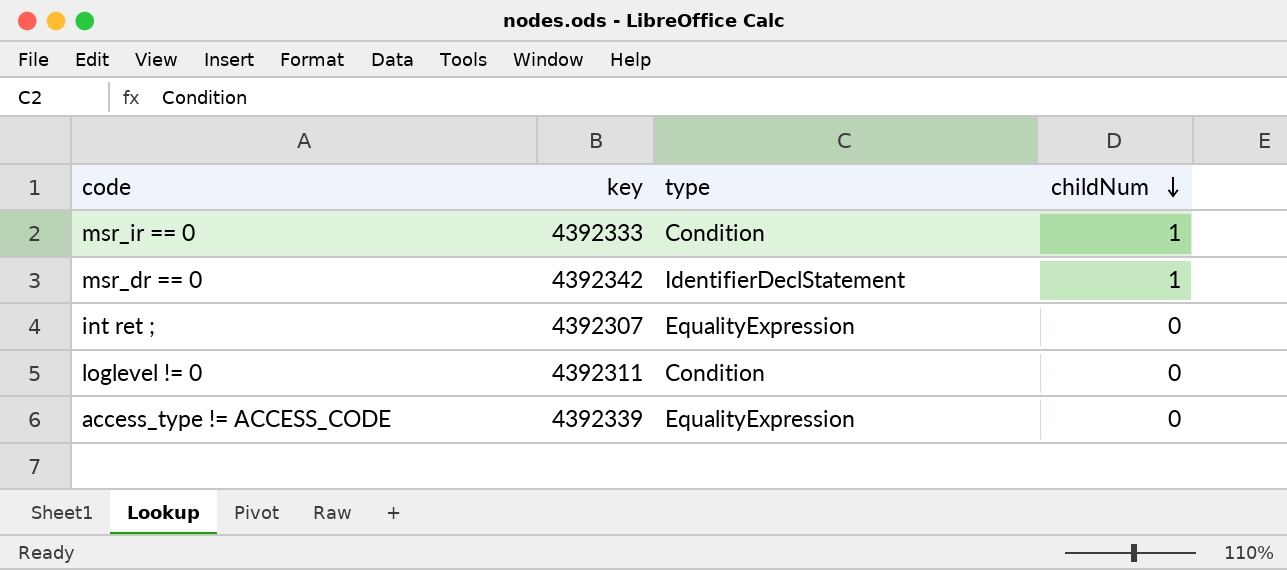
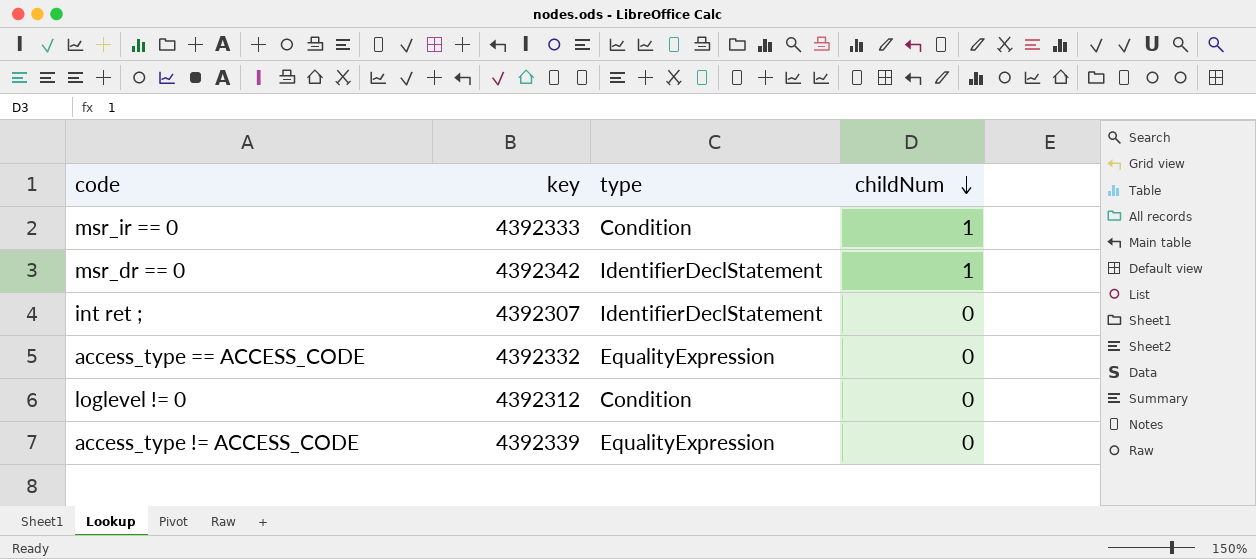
int ret ; | type: EqualityExpression -> IdentifierDeclStatement
row access_type == ACCESS_CODE: none -> 4392332 | EqualityExpression | 0
loglevel != 0 | key: 4392311 -> 4392312

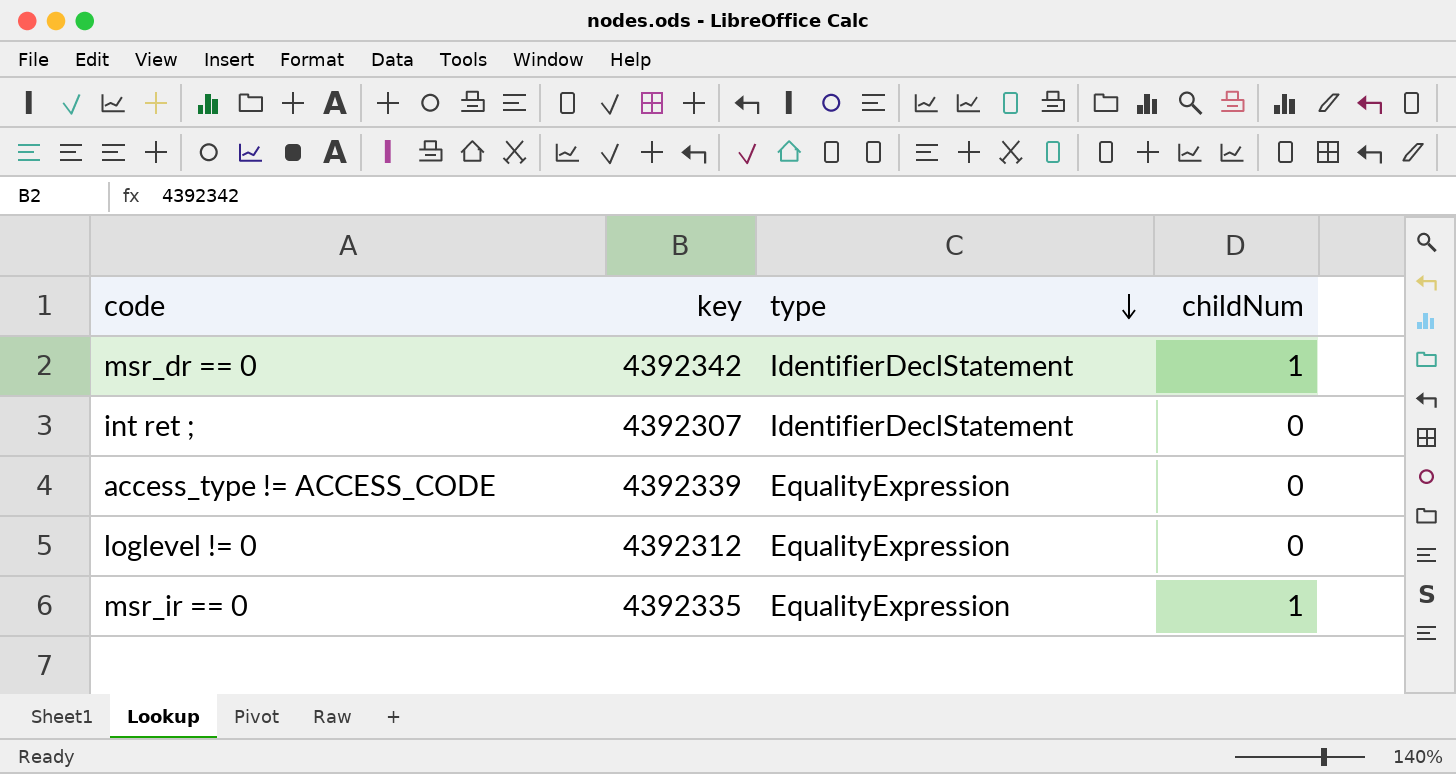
row order: childNum descending -> type descending
row access_type == ACCESS_CODE: 4392332 | EqualityExpression | 0 -> none
loglevel != 0 | type: Condition -> EqualityExpression
msr_ir == 0 | key: 4392333 -> 4392335
msr_ir == 0 | type: Condition -> EqualityExpression

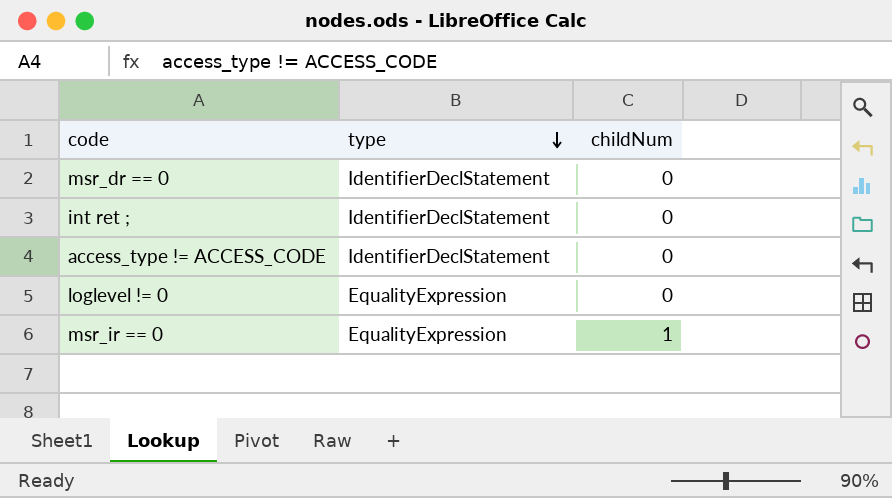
column key | position: 2 -> none
msr_dr == 0 | childNum: 1 -> 0
access_type != ACCESS_CODE | type: EqualityExpression -> IdentifierDeclStatement

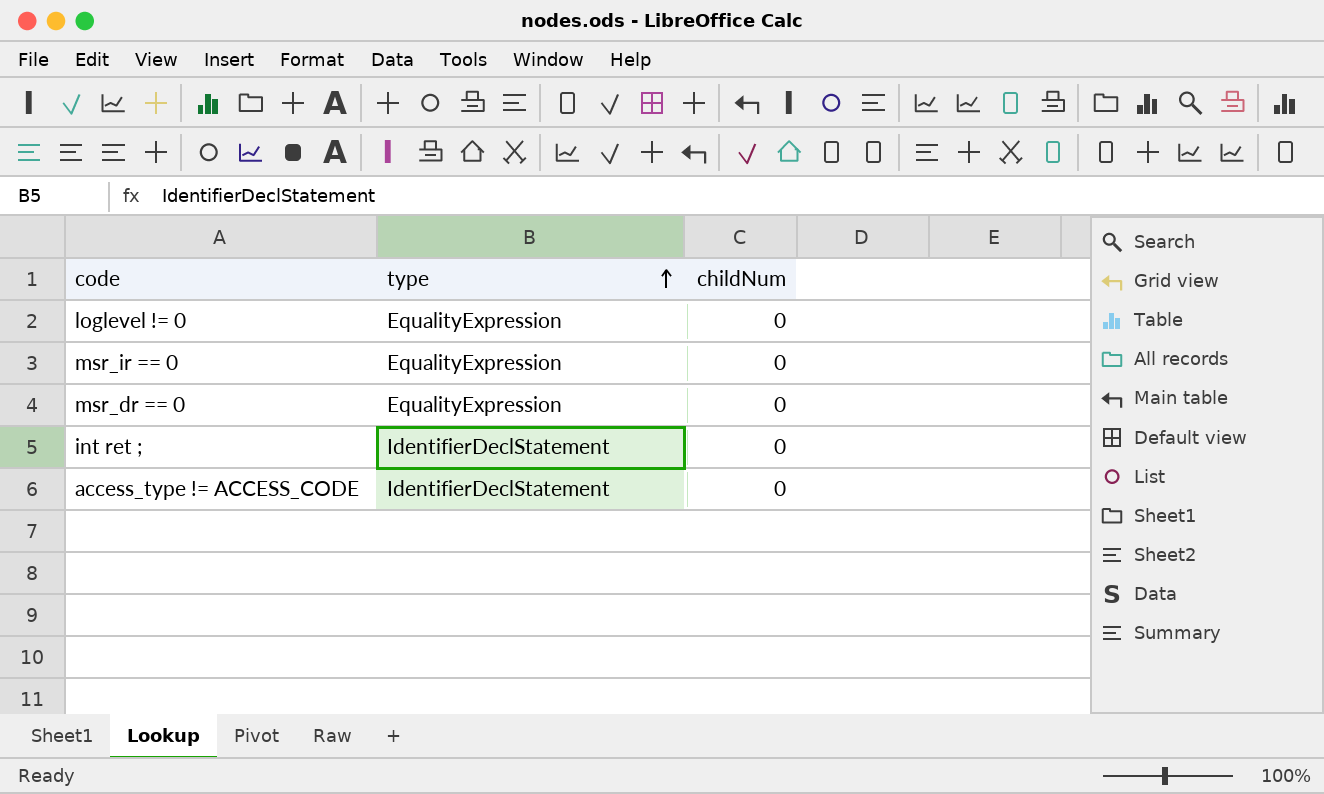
row order: type descending -> type ascending
msr_ir == 0 | childNum: 1 -> 0
msr_dr == 0 | type: IdentifierDeclStatement -> EqualityExpression

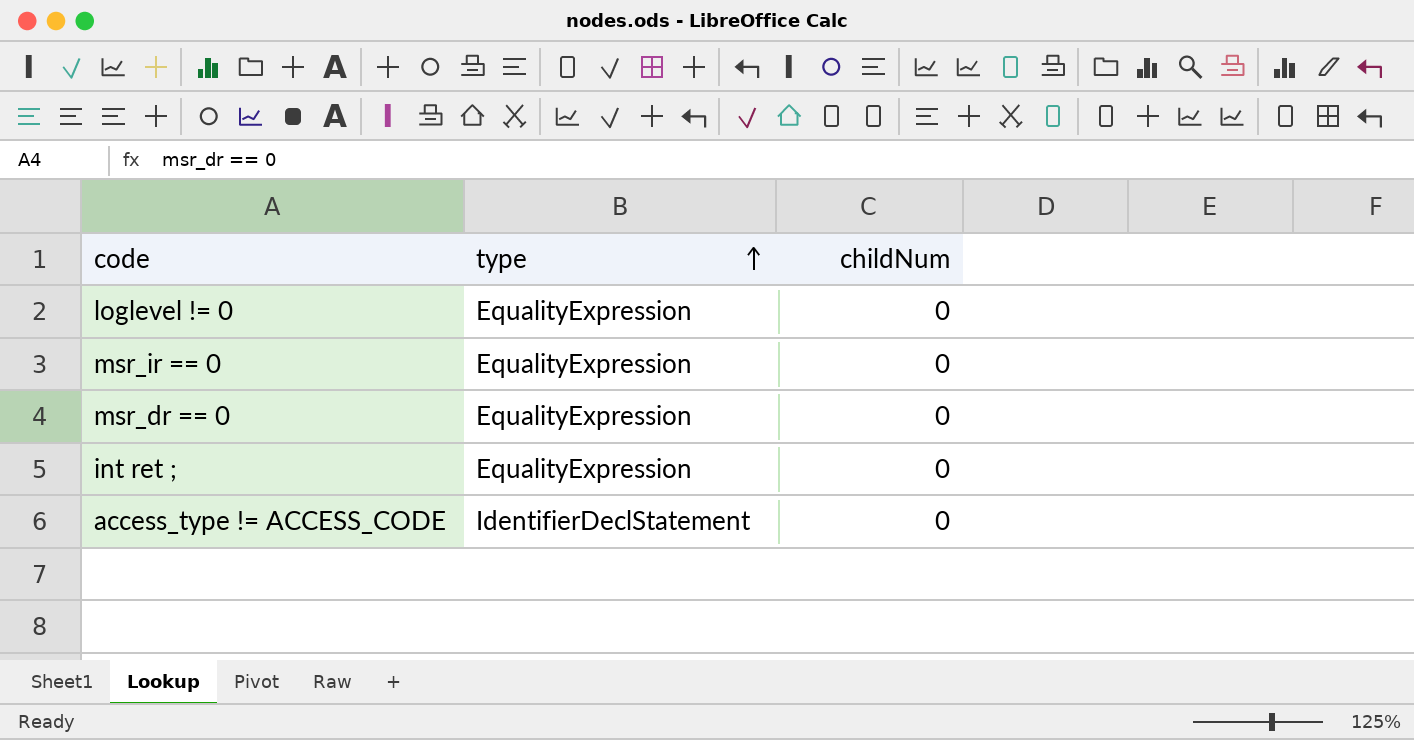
int ret ; | type: IdentifierDeclStatement -> EqualityExpression

